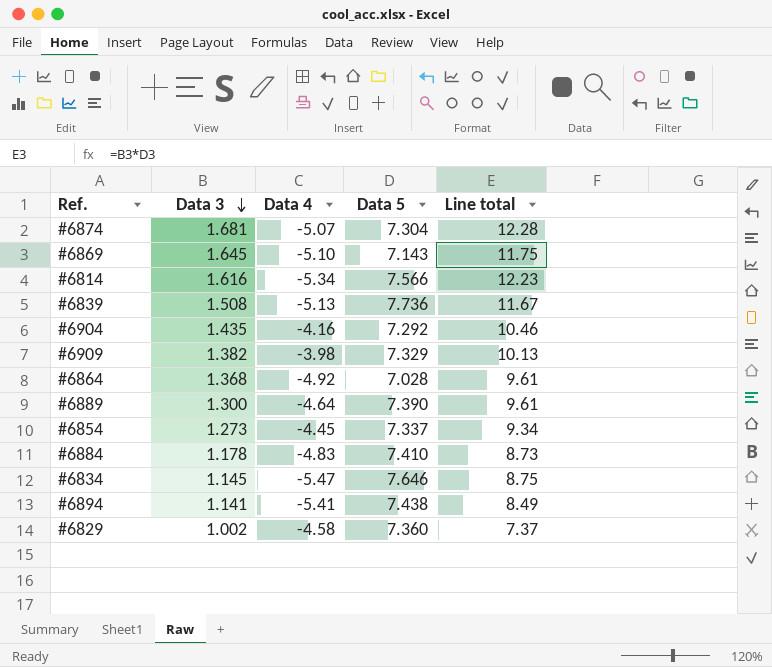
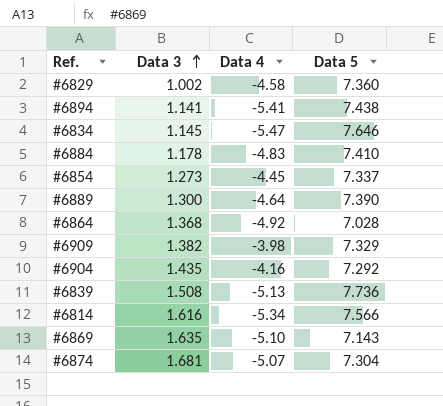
row order: Data 3 descending -> Data 3 ascending
column Line total | formula: [Data 3] * [Data 5] -> none
#6869 | Data 3: 1.645 -> 1.635

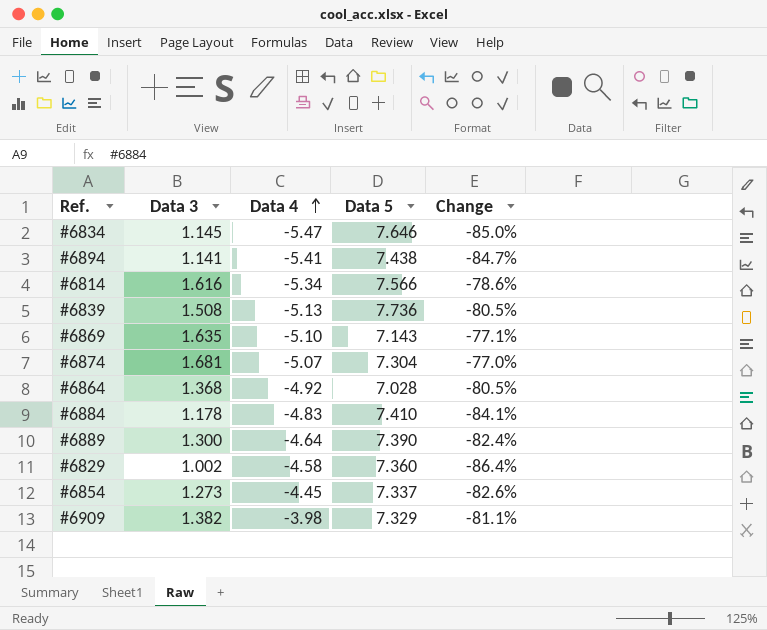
row order: Data 3 ascending -> Data 4 ascending
column Change | formula: none -> ([Data 3] - [Data 5]) / [Data 5]
row #6904: 1.435 | -4.16 | 7.292 -> none

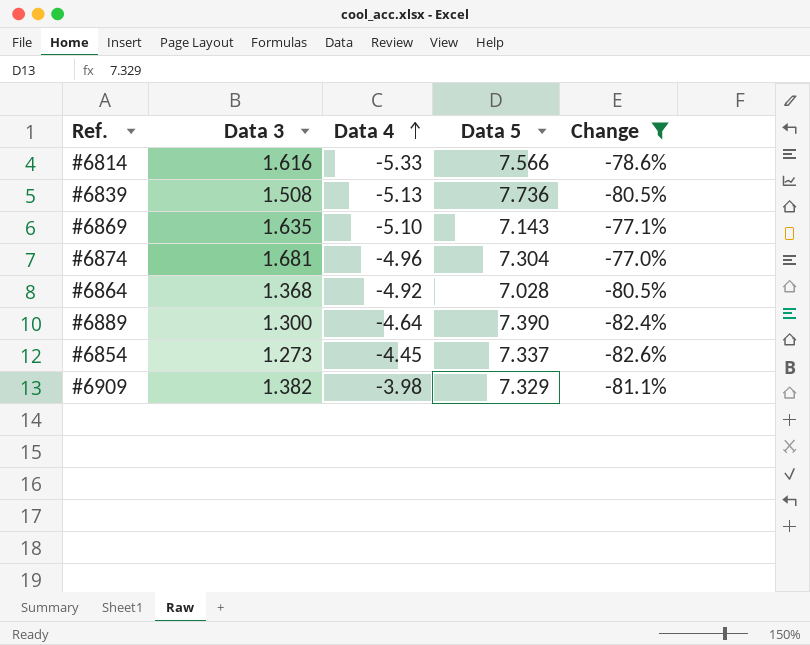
filter: none -> Change >= -82.6%
#6814 | Data 4: -5.34 -> -5.33
#6874 | Data 4: -5.07 -> -4.96

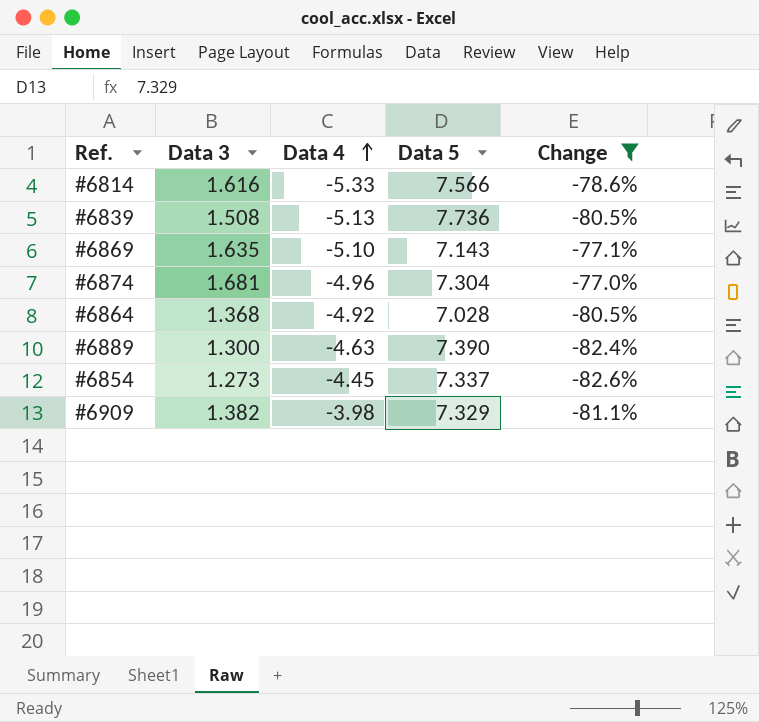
#6889 | Data 4: -4.64 -> -4.63

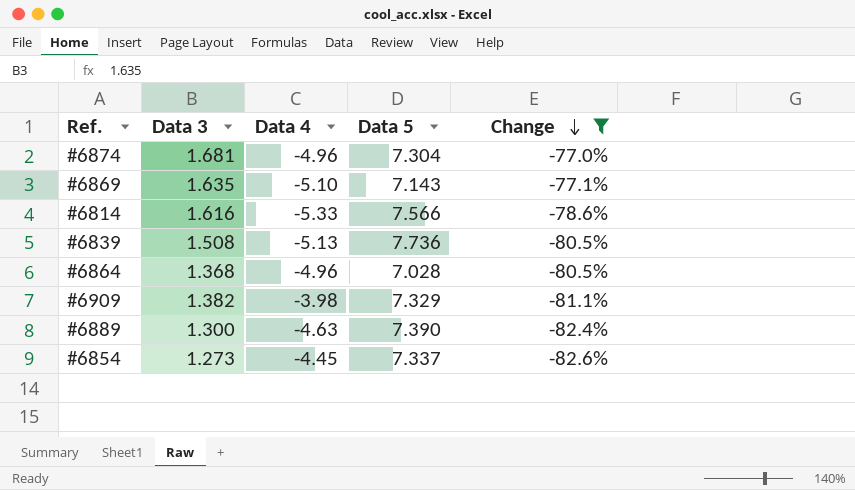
row order: Data 4 ascending -> Change descending
#6864 | Data 4: -4.92 -> -4.96

